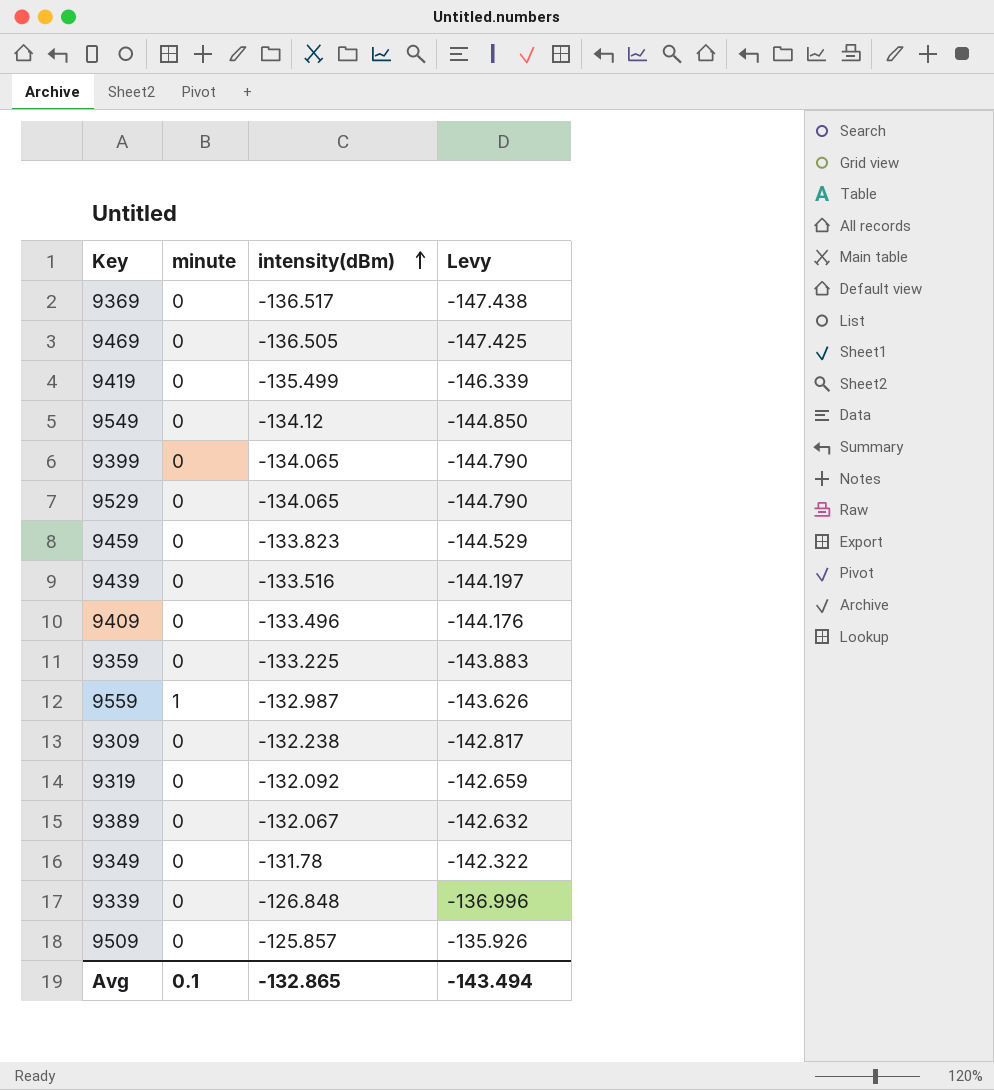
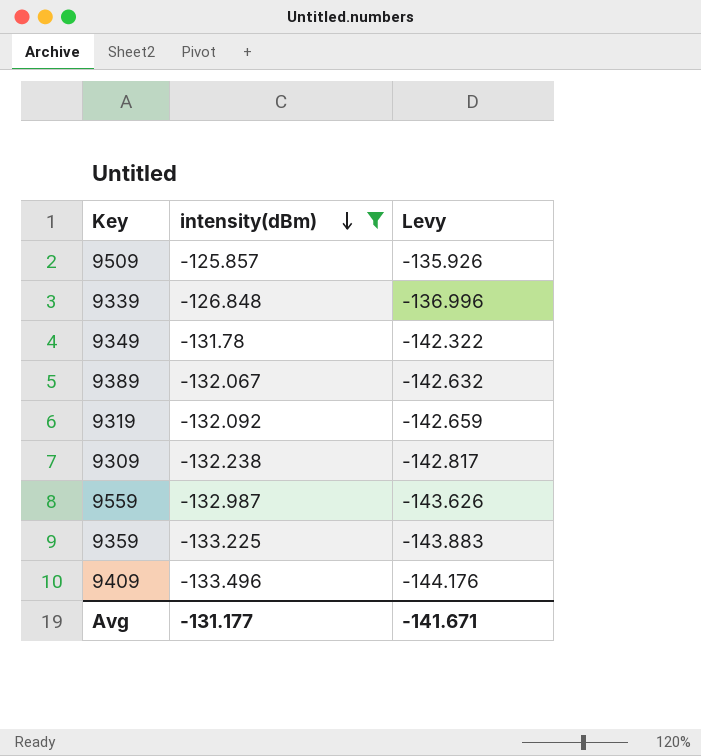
filter: none -> intensity(dBm) >= -133.496
row order: intensity(dBm) ascending -> intensity(dBm) descending
column minute | position: 2 -> none
Avg | intensity(dBm): -132.865 -> -131.177
Avg | Levy: -143.494 -> -141.671

